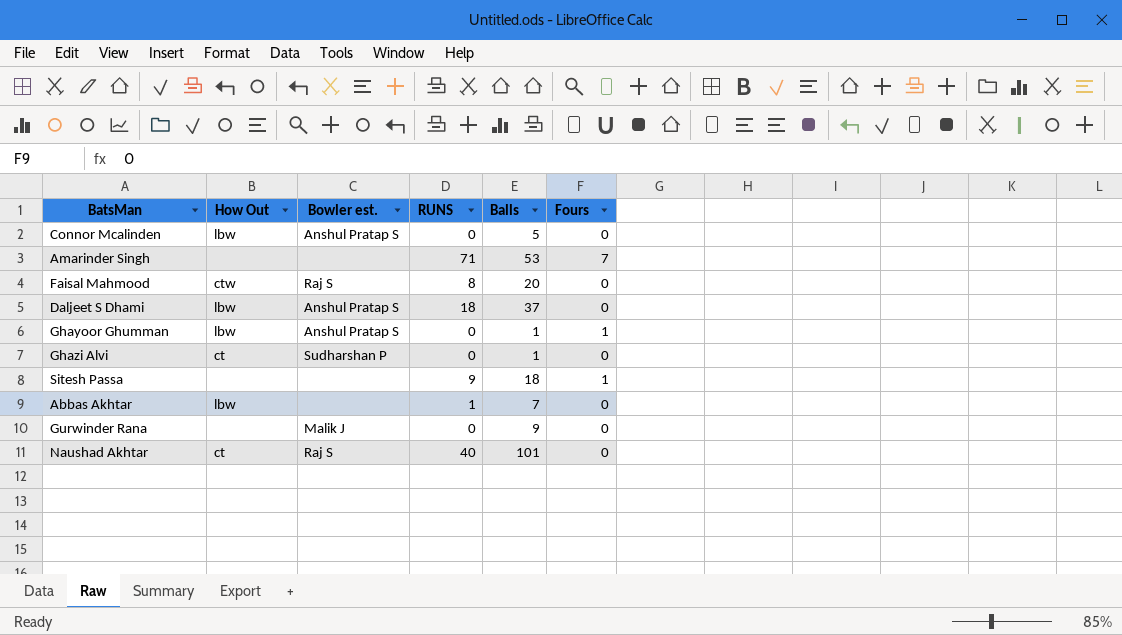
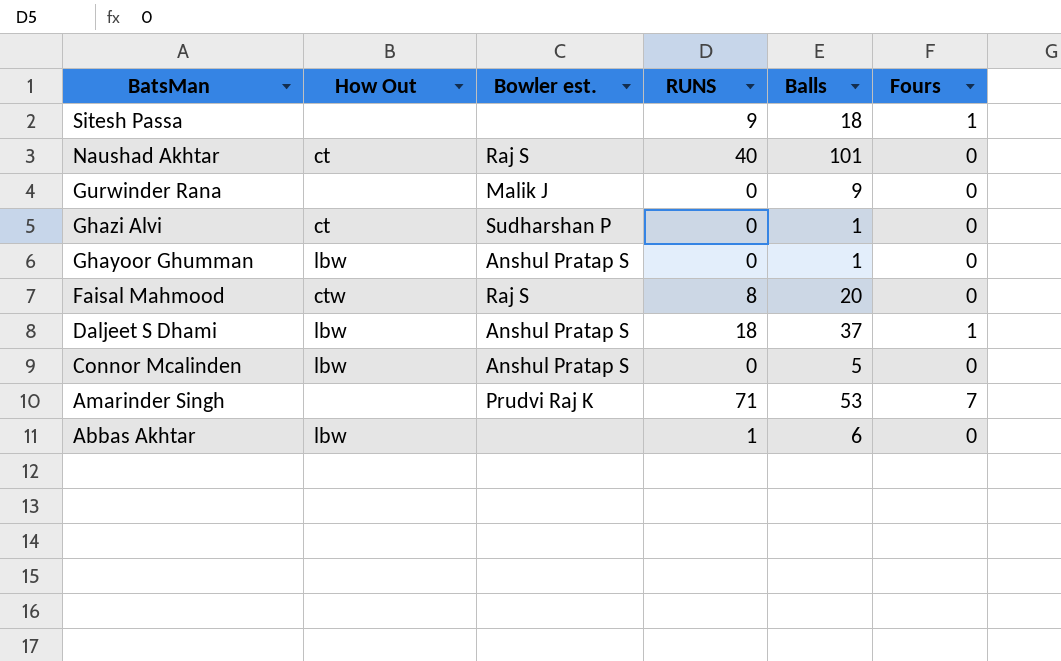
row order: none -> BatsMan descending
Ghayoor Ghumman | Fours: 1 -> 0
Daljeet S Dhami | Fours: 0 -> 1
Amarinder Singh | Bowler est.: none -> Prudvi Raj K
Abbas Akhtar | Balls: 7 -> 6

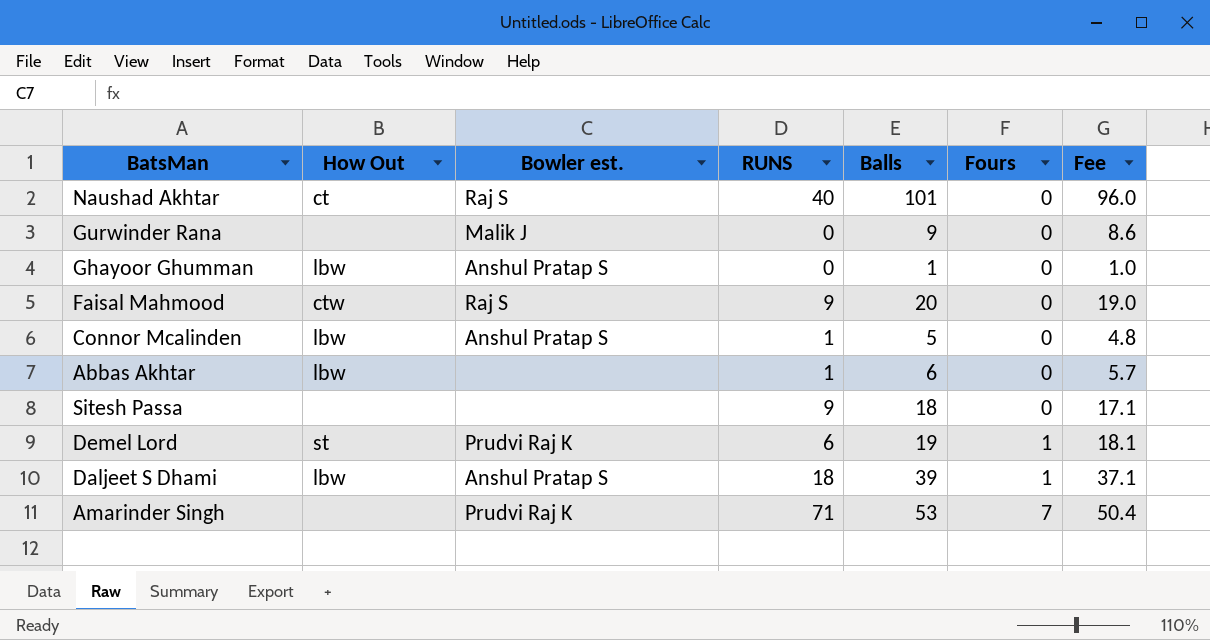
row order: BatsMan descending -> Fours ascending
column Fee | formula: none -> [Balls] * 0.95
row Ghazi Alvi: ct | Sudharshan P | 0 | 1 | 0 -> none
Faisal Mahmood | RUNS: 8 -> 9
Connor Mcalinden | RUNS: 0 -> 1
Sitesh Passa | Fours: 1 -> 0
row Demel Lord: none -> st | Prudvi Raj K | 6 | 19 | 1 | 18.1
Daljeet S Dhami | Balls: 37 -> 39

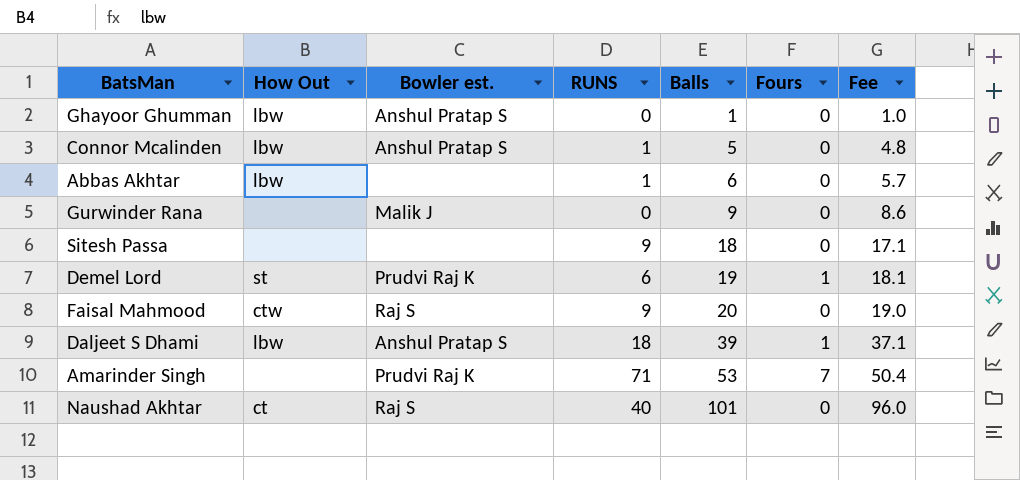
row order: Fours ascending -> Balls ascending

